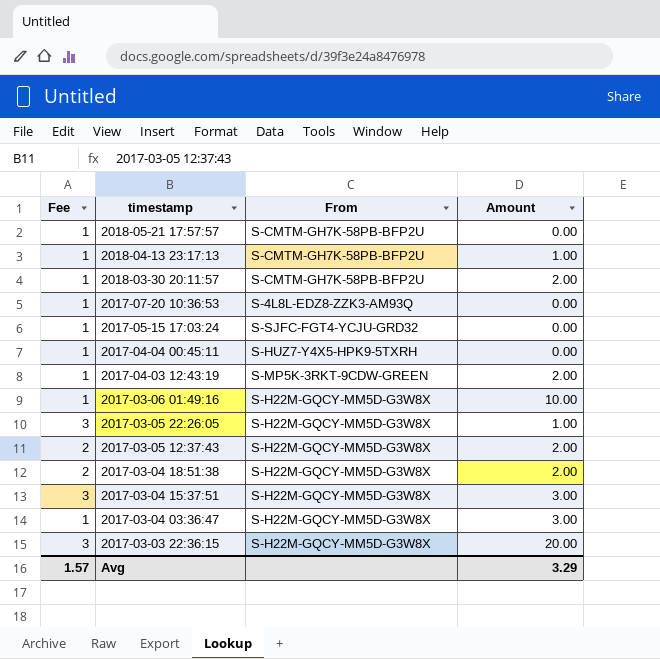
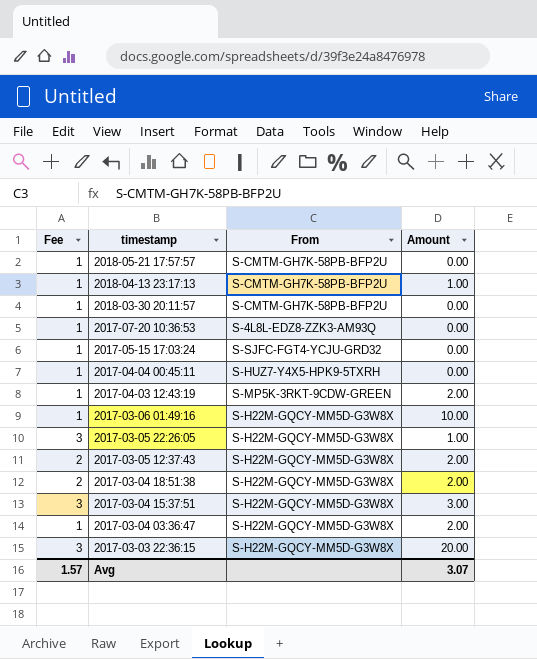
2018-03-30 20:11:57 | Amount: 2.00 -> 0.00
2017-03-04 03:36:47 | Amount: 3.00 -> 2.00
Avg | Amount: 3.29 -> 3.07

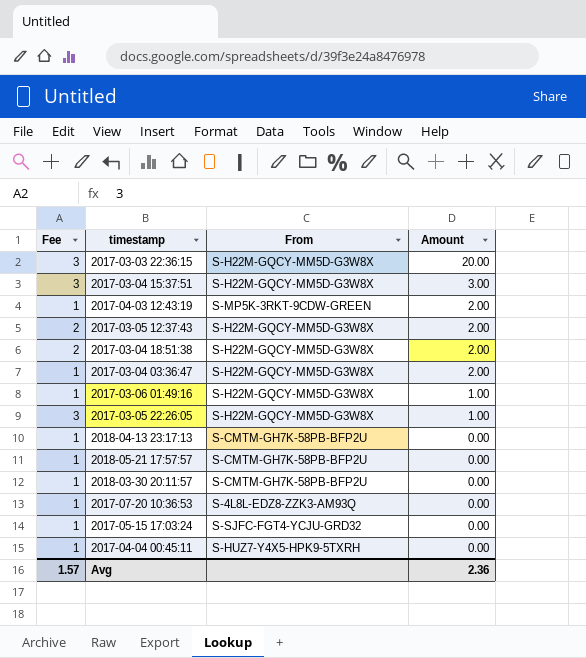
row order: timestamp descending -> Amount descending
2017-03-06 01:49:16 | Amount: 10.00 -> 1.00
2018-04-13 23:17:13 | Amount: 1.00 -> 0.00
Avg | Amount: 3.07 -> 2.36

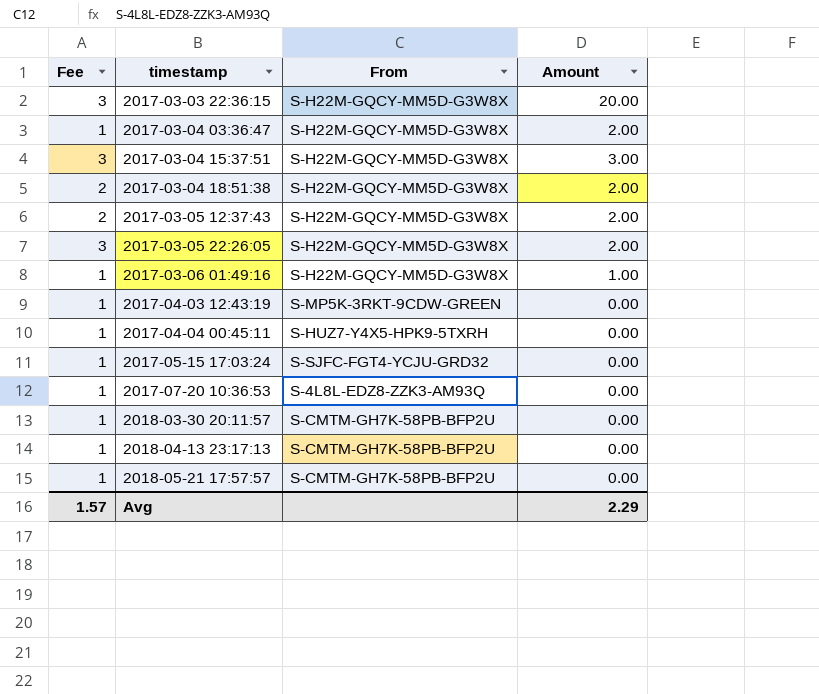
row order: Amount descending -> timestamp ascending
2017-03-05 22:26:05 | Amount: 1.00 -> 2.00
2017-04-03 12:43:19 | Amount: 2.00 -> 0.00
Avg | Amount: 2.36 -> 2.29

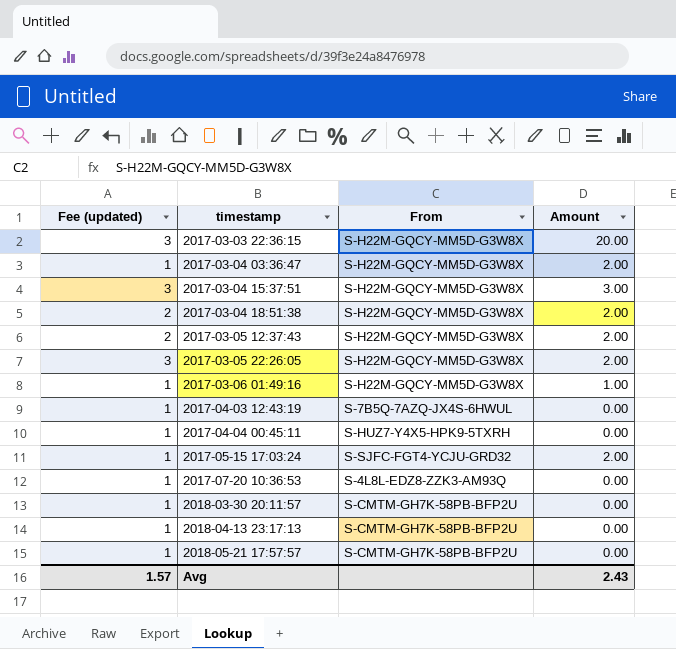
column name: Fee -> Fee (updated)
2017-04-03 12:43:19 | From: S-MP5K-3RKT-9CDW-GREEN -> S-7B5Q-7AZQ-JX4S-6HWUL
2017-05-15 17:03:24 | Amount: 0.00 -> 2.00
Avg | Amount: 2.29 -> 2.43

